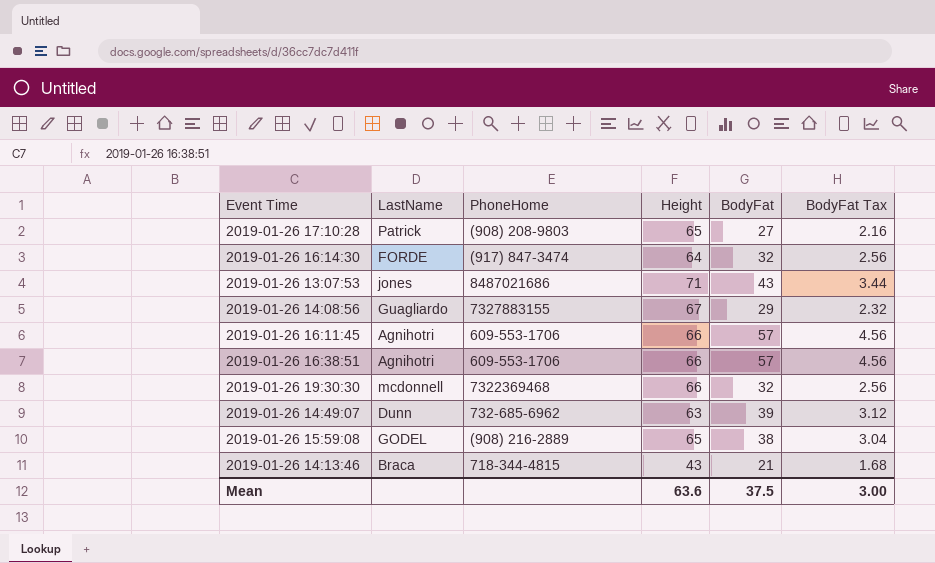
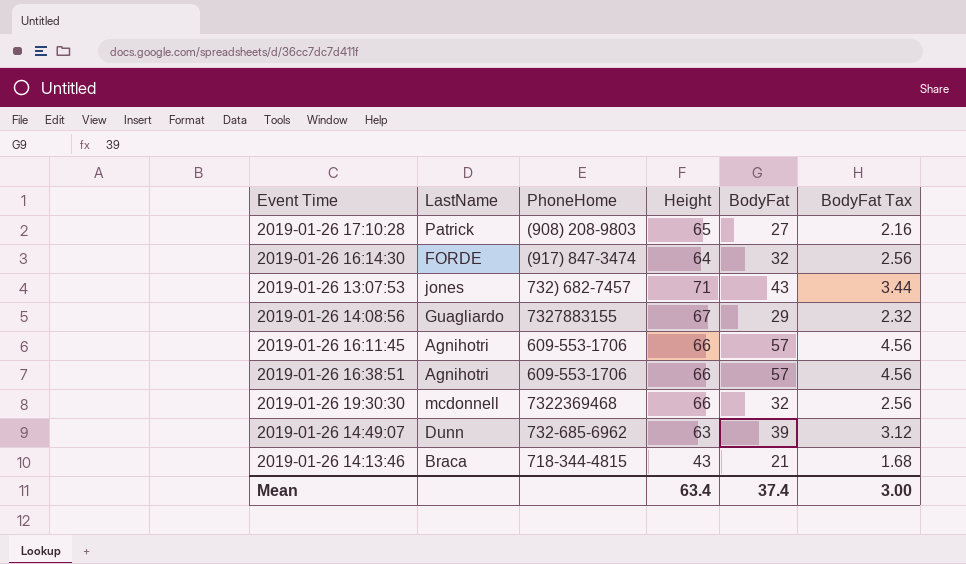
row 2019-01-26 15:59:08: GODEL | (908) 216-2889 | 65 | 38 | 3.04 -> none
2019-01-26 13:07:53 | PhoneHome: 8487021686 -> 732) 682-7457
Mean | Height: 63.6 -> 63.4
Mean | BodyFat: 37.5 -> 37.4

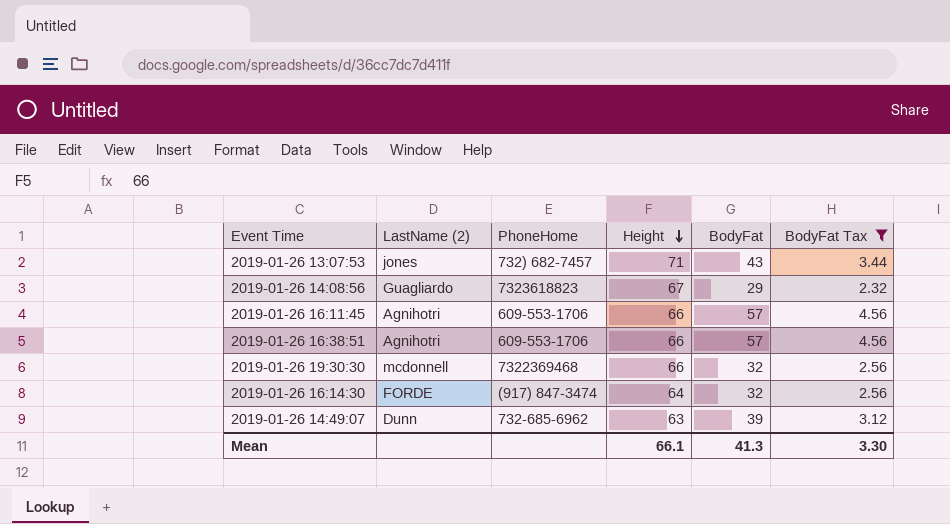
filter: none -> BodyFat Tax >= 2.32
row order: none -> Height descending
column name: LastName -> LastName (2)
2019-01-26 14:08:56 | PhoneHome: 7327883155 -> 7323618823
Mean | Height: 63.4 -> 66.1
Mean | BodyFat: 37.4 -> 41.3
Mean | BodyFat Tax: 3.00 -> 3.30

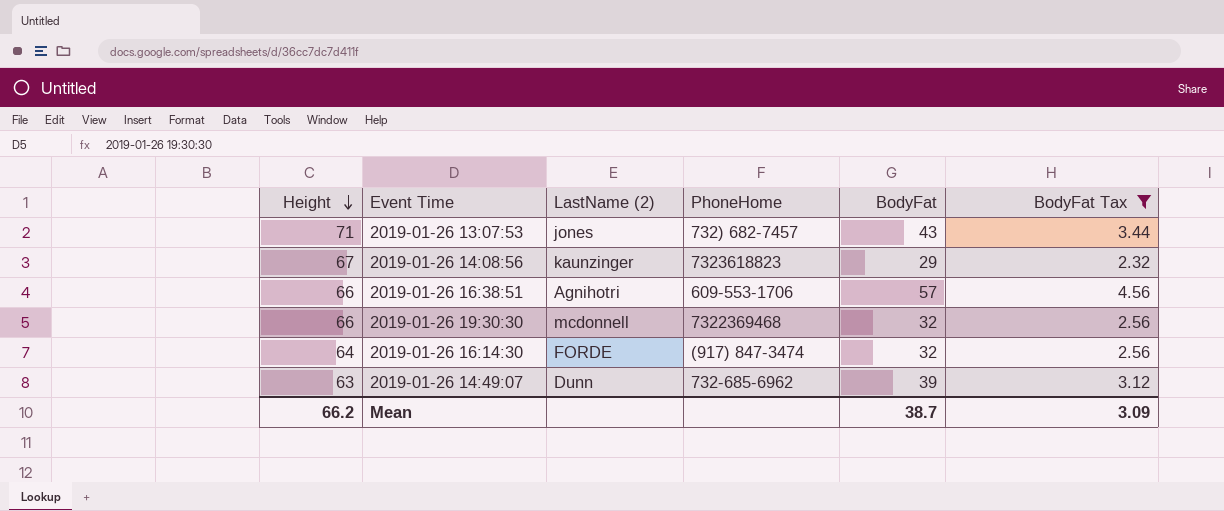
column Height | position: 4 -> 1
row 2019-01-26 16:11:45: Agnihotri | 609-553-1706 | 66 | 57 | 4.56 -> none
2019-01-26 14:08:56 | LastName (2): Guagliardo -> kaunzinger
Mean | Height: 66.1 -> 66.2
Mean | BodyFat: 41.3 -> 38.7
Mean | BodyFat Tax: 3.30 -> 3.09

